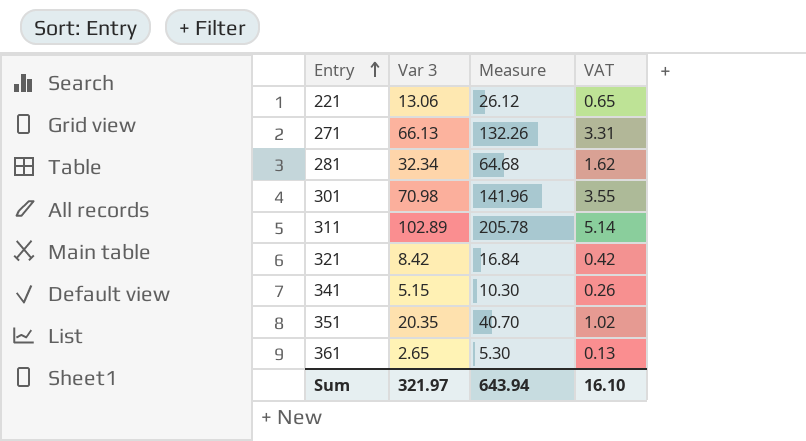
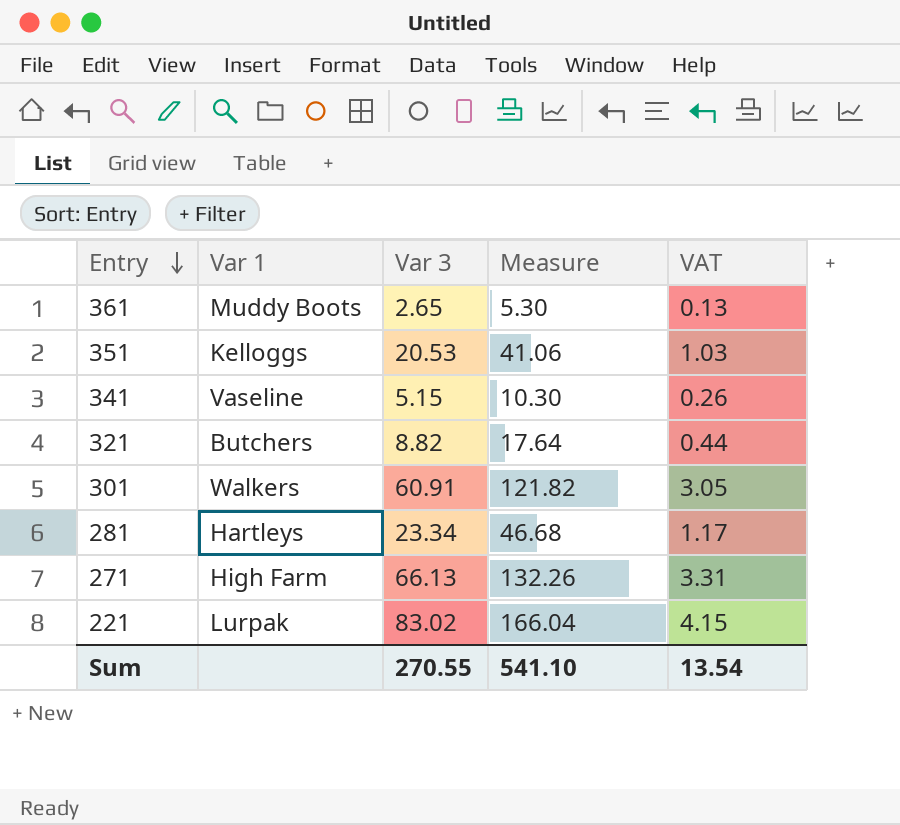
row order: Entry ascending -> Entry descending
column Var 1 | position: none -> 2
row 311: 102.89 | 205.78 | 5.14 -> none
351 | Var 3: 20.35 -> 20.53
351 | Measure: 40.70 -> 41.06
351 | VAT: 1.02 -> 1.03
321 | Var 3: 8.42 -> 8.82
321 | Measure: 16.84 -> 17.64
321 | VAT: 0.42 -> 0.44
301 | Var 3: 70.98 -> 60.91
301 | Measure: 141.96 -> 121.82
301 | VAT: 3.55 -> 3.05
281 | Var 3: 32.34 -> 23.34
281 | Measure: 64.68 -> 46.68
281 | VAT: 1.62 -> 1.17
221 | Var 3: 13.06 -> 83.02
221 | Measure: 26.12 -> 166.04
221 | VAT: 0.65 -> 4.15
Sum | Var 3: 321.97 -> 270.55
Sum | Measure: 643.94 -> 541.10
Sum | VAT: 16.10 -> 13.54

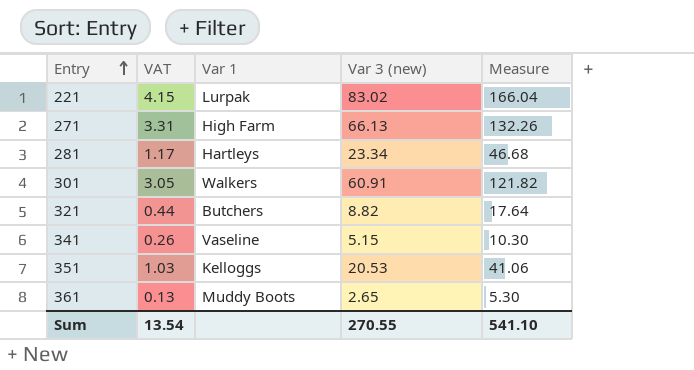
row order: Entry descending -> Entry ascending
column VAT | position: 5 -> 2
column name: Var 3 -> Var 3 (new)

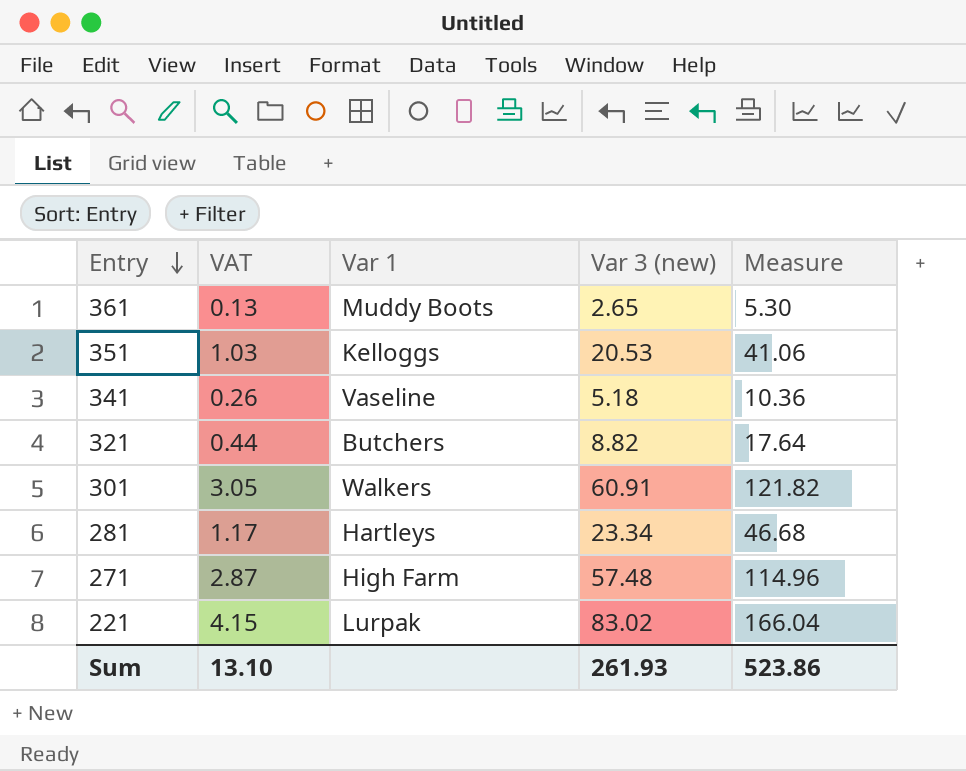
row order: Entry ascending -> Entry descending
341 | Var 3 (new): 5.15 -> 5.18
341 | Measure: 10.30 -> 10.36
271 | VAT: 3.31 -> 2.87
271 | Var 3 (new): 66.13 -> 57.48
271 | Measure: 132.26 -> 114.96
Sum | VAT: 13.54 -> 13.10
Sum | Var 3 (new): 270.55 -> 261.93
Sum | Measure: 541.10 -> 523.86

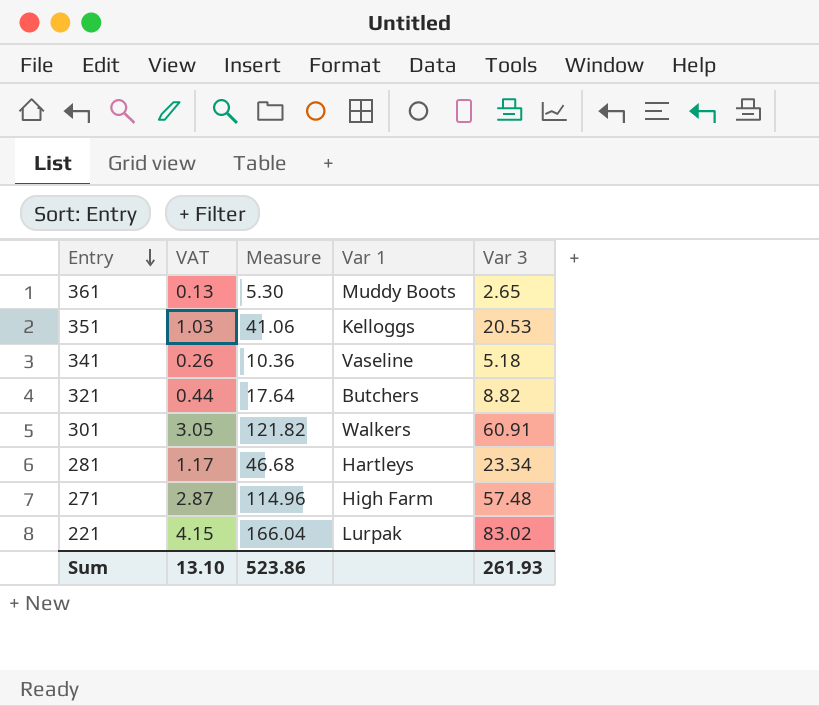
column Measure | position: 5 -> 3
column name: Var 3 (new) -> Var 3

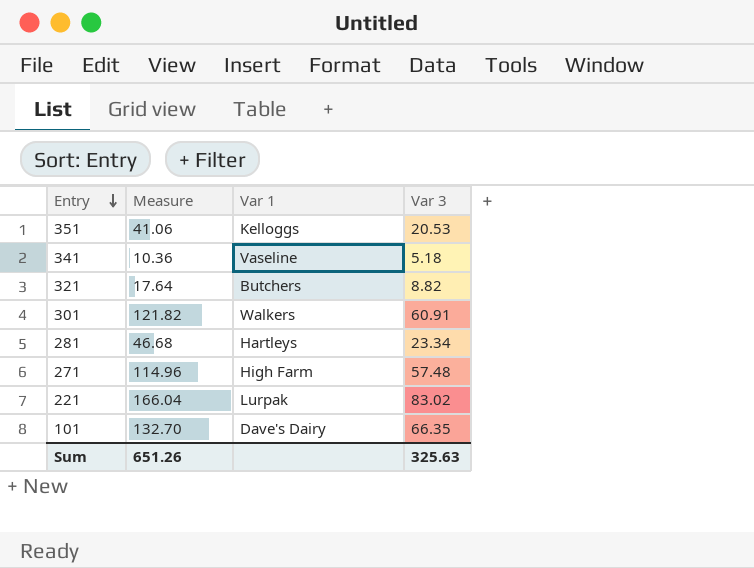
column VAT | formula: [Var 3] * 0.05 -> none
row 361: 0.13 | 5.30 | Muddy Boots | 2.65 -> none
row 101: none -> 132.70 | Dave's Dairy | 66.35
Sum | Measure: 523.86 -> 651.26
Sum | Var 3: 261.93 -> 325.63

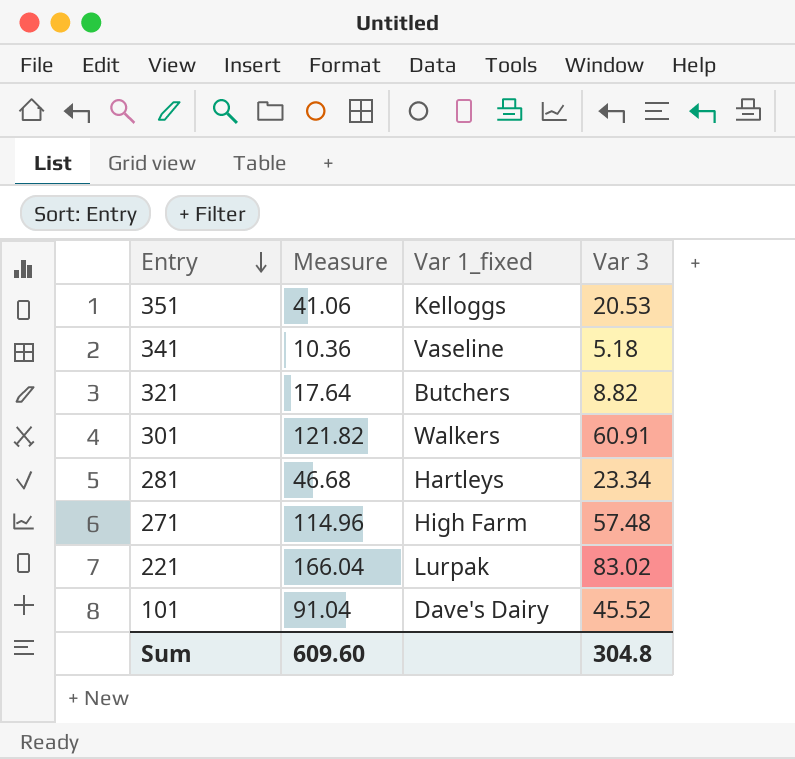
column name: Var 1 -> Var 1_fixed
101 | Measure: 132.70 -> 91.04
101 | Var 3: 66.35 -> 45.52
Sum | Measure: 651.26 -> 609.60
Sum | Var 3: 325.63 -> 304.8

